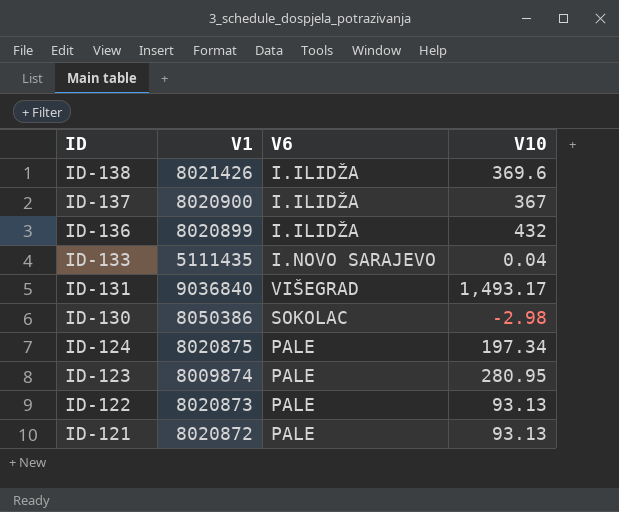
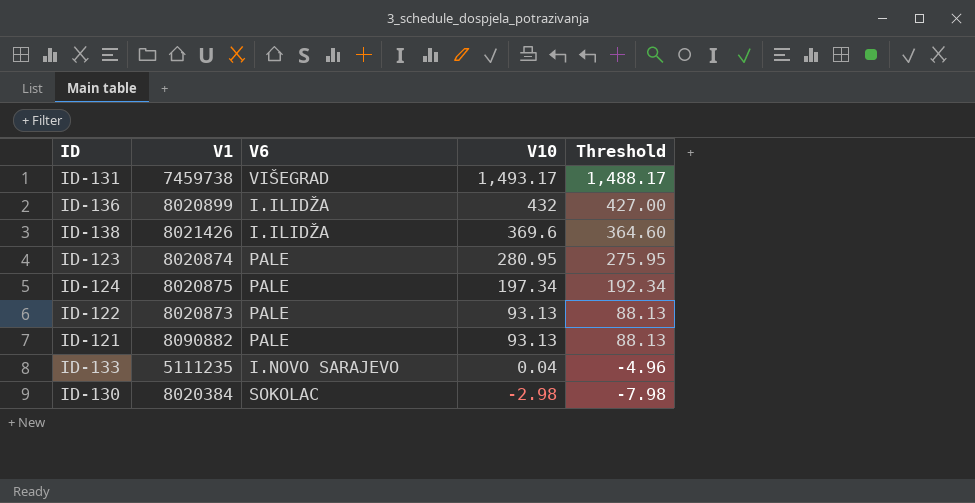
row order: ID descending -> V10 descending
column Threshold | formula: none -> [V10] - 5
row ID-137: 8020900 | I.ILIDŽA | 367 -> none
ID-131 | V1: 9036840 -> 7459738
ID-123 | V1: 8009874 -> 8020874
ID-121 | V1: 8020872 -> 8090882
ID-133 | V1: 5111435 -> 5111235
ID-130 | V1: 8050386 -> 8020384

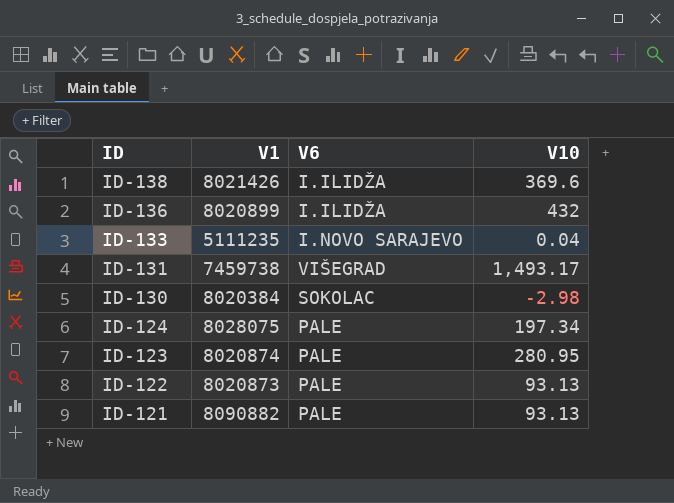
row order: V10 descending -> ID descending
column Threshold | formula: [V10] - 5 -> none
ID-124 | V1: 8020875 -> 8028075

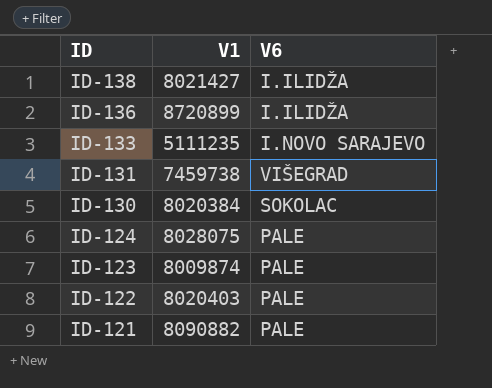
column V10 | position: 4 -> none
ID-138 | V1: 8021426 -> 8021427
ID-136 | V1: 8020899 -> 8720899
ID-123 | V1: 8020874 -> 8009874
ID-122 | V1: 8020873 -> 8020403

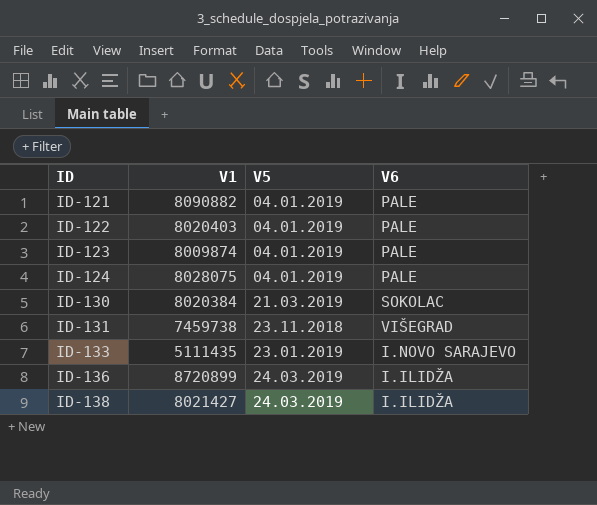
row order: ID descending -> ID ascending
column V5 | position: none -> 3
ID-133 | V1: 5111235 -> 5111435

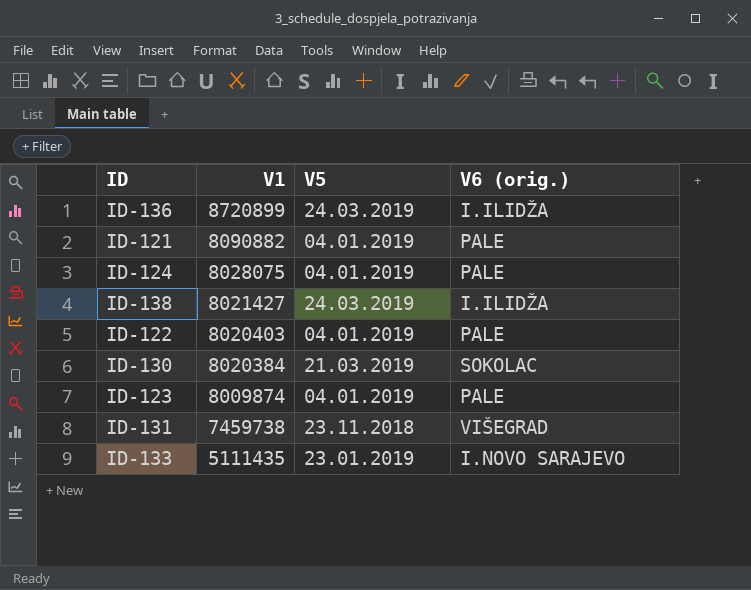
row order: ID ascending -> V1 descending
column name: V6 -> V6 (orig.)

